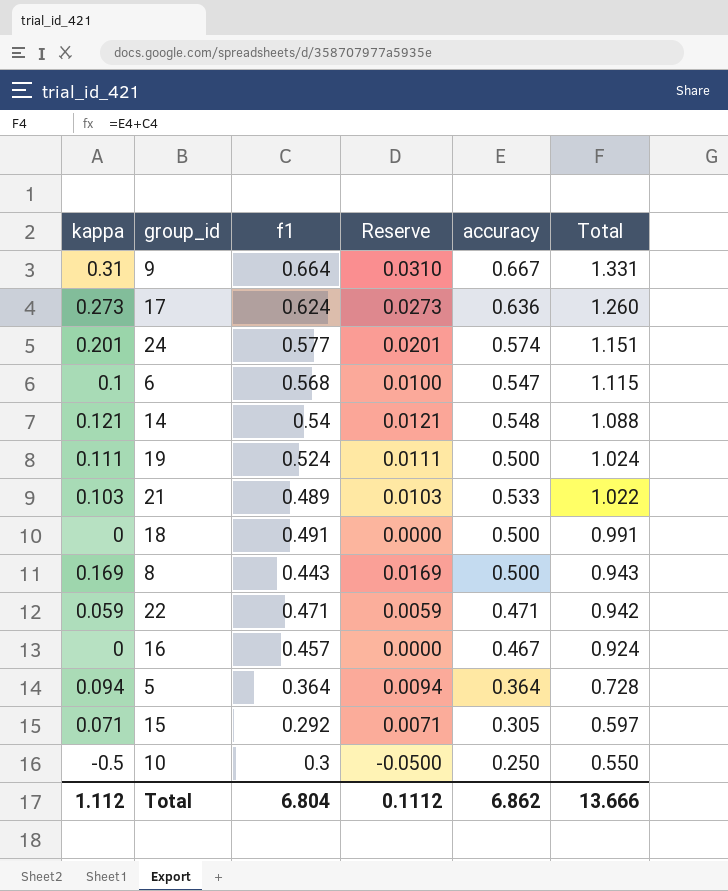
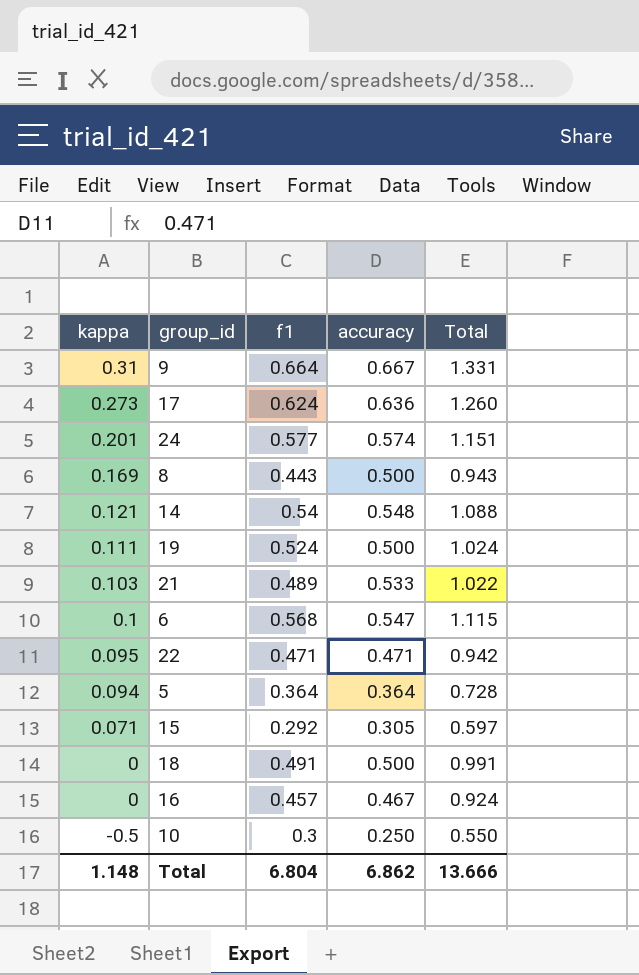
row order: Total descending -> kappa descending
column Reserve | formula: [kappa] * 0.1 -> none
22 | kappa: 0.059 -> 0.095
Total | kappa: 1.112 -> 1.148

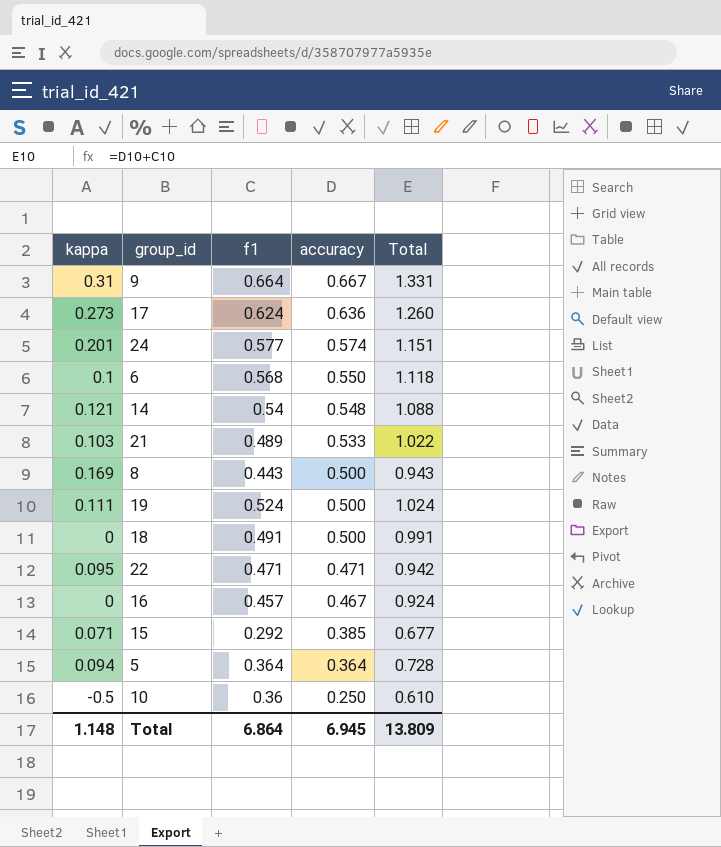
row order: kappa descending -> accuracy descending
6 | accuracy: 0.547 -> 0.550
6 | Total: 1.115 -> 1.118
15 | accuracy: 0.305 -> 0.385
15 | Total: 0.597 -> 0.677
10 | f1: 0.3 -> 0.36
10 | Total: 0.550 -> 0.610
Total | f1: 6.804 -> 6.864
Total | accuracy: 6.862 -> 6.945
Total | Total: 13.666 -> 13.809

